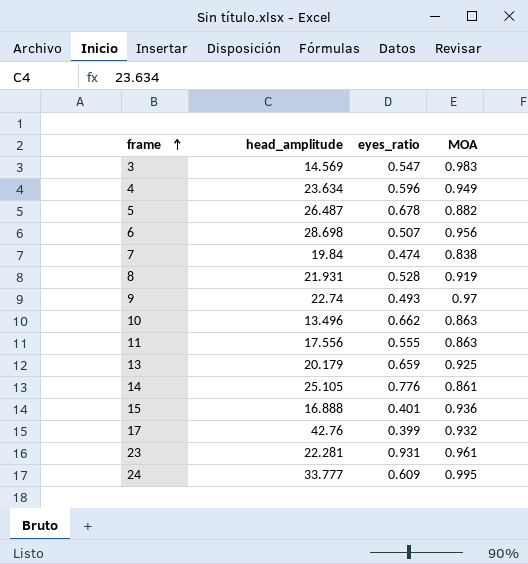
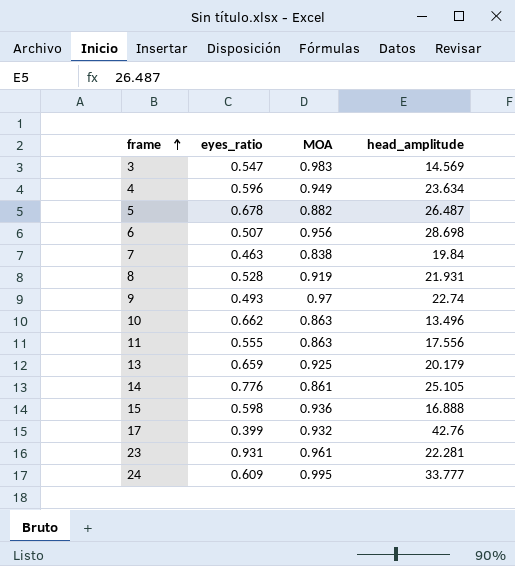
column head_amplitude | position: 2 -> 4
7 | eyes_ratio: 0.474 -> 0.463
15 | eyes_ratio: 0.401 -> 0.598

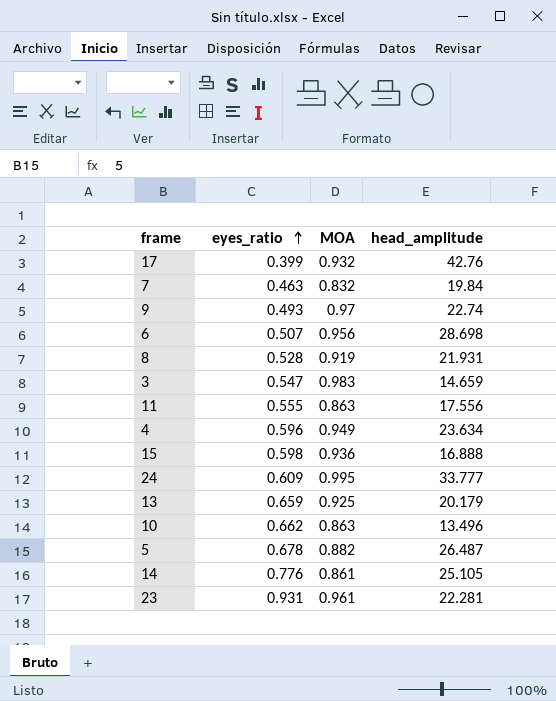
row order: frame ascending -> eyes_ratio ascending
7 | MOA: 0.838 -> 0.832
3 | head_amplitude: 14.569 -> 14.659

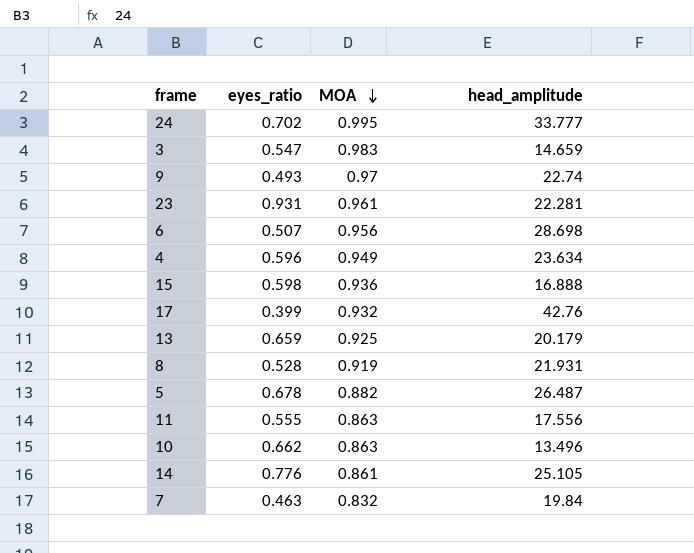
row order: eyes_ratio ascending -> MOA descending
24 | eyes_ratio: 0.609 -> 0.702

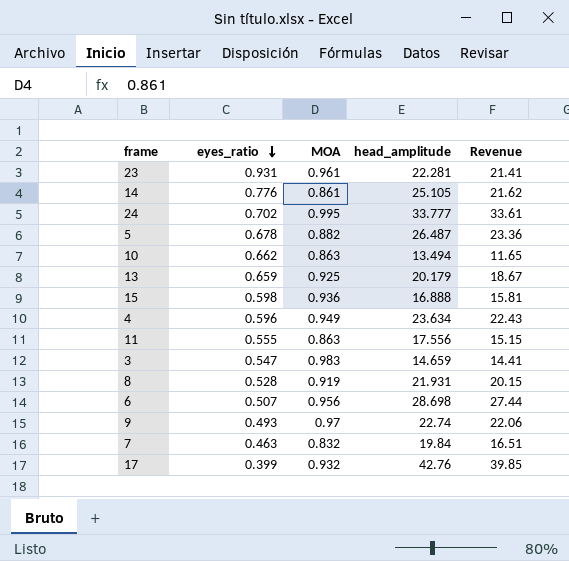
row order: MOA descending -> eyes_ratio descending
column Revenue | formula: none -> [MOA] * [head_amplitude]
10 | head_amplitude: 13.496 -> 13.494

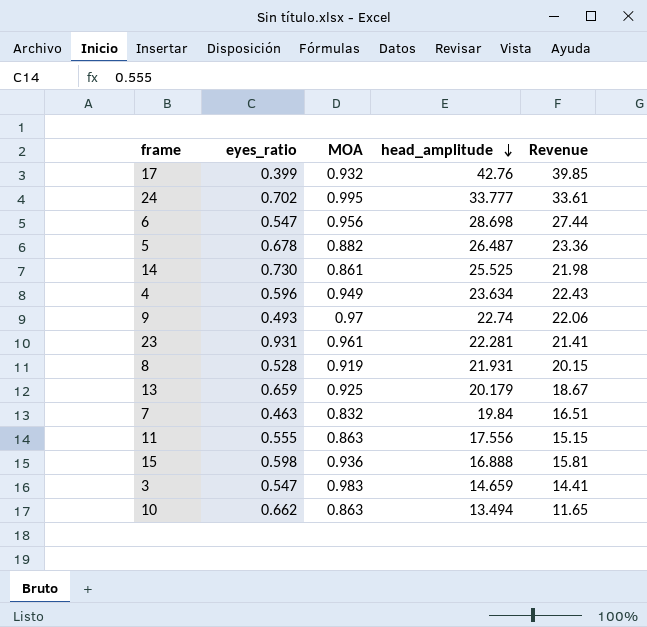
row order: eyes_ratio descending -> head_amplitude descending
6 | eyes_ratio: 0.507 -> 0.547
14 | eyes_ratio: 0.776 -> 0.730
14 | head_amplitude: 25.105 -> 25.525
14 | Revenue: 21.62 -> 21.98

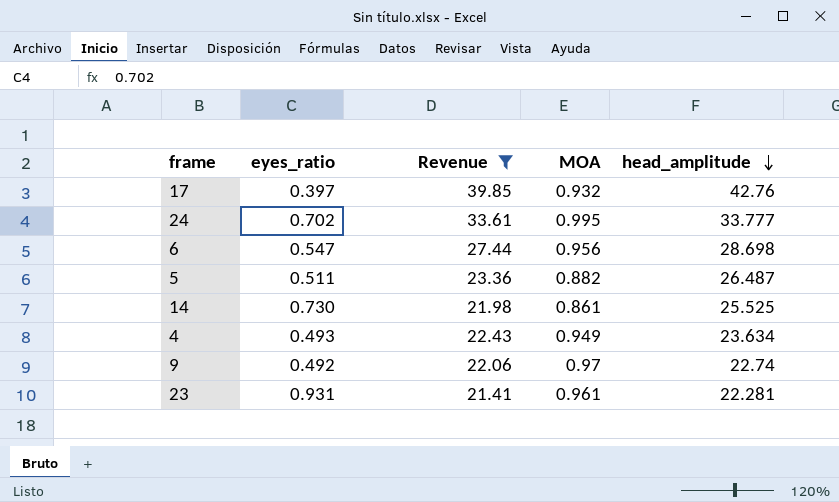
filter: none -> Revenue >= 21.41
column Revenue | position: 5 -> 3
17 | eyes_ratio: 0.399 -> 0.397
5 | eyes_ratio: 0.678 -> 0.511
4 | eyes_ratio: 0.596 -> 0.493
9 | eyes_ratio: 0.493 -> 0.492

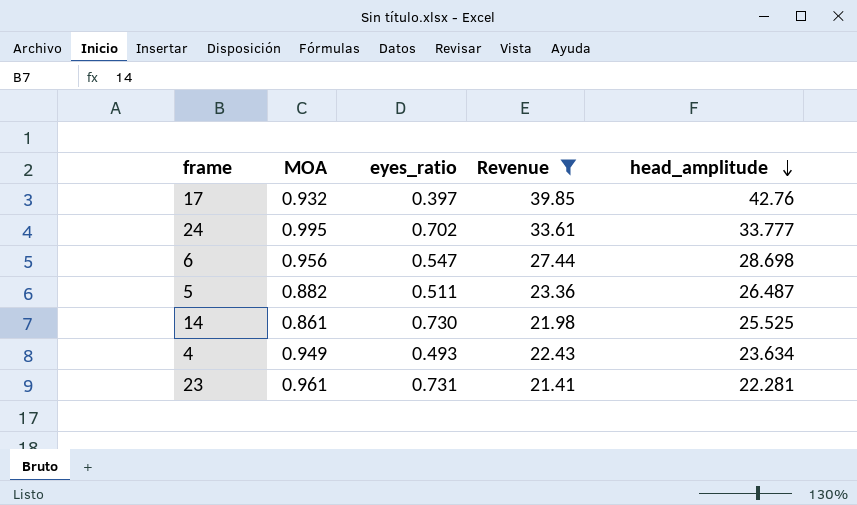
column MOA | position: 4 -> 2
row 9: 0.492 | 22.06 | 0.97 | 22.74 -> none
23 | eyes_ratio: 0.931 -> 0.731

